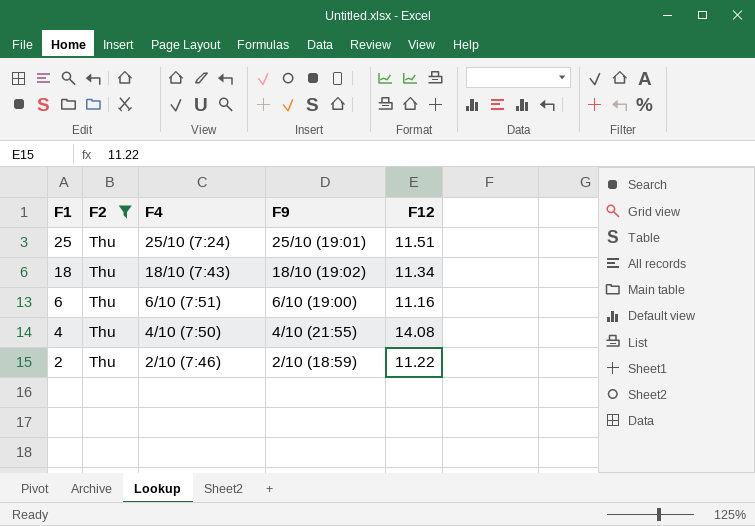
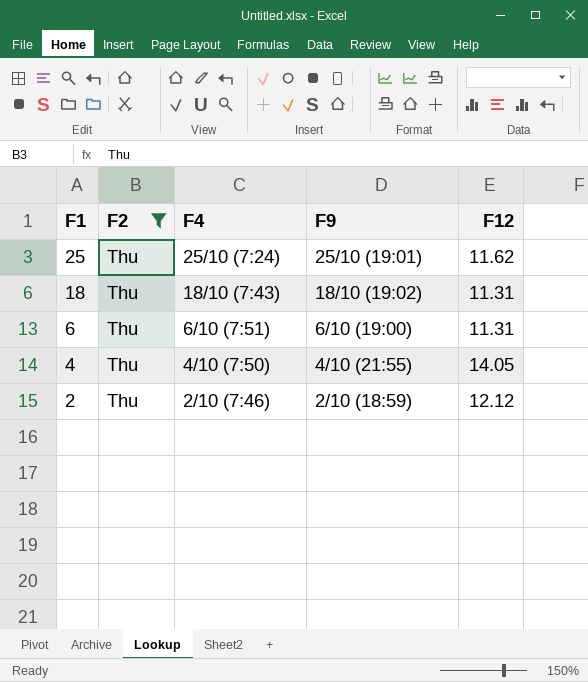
25 | F12: 11.51 -> 11.62
18 | F12: 11.34 -> 11.31
6 | F12: 11.16 -> 11.31
4 | F12: 14.08 -> 14.05
2 | F12: 11.22 -> 12.12

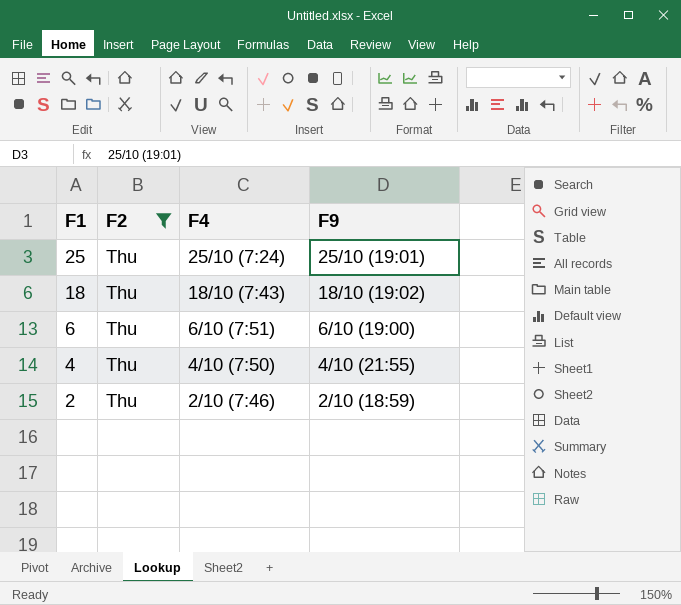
column F12 | position: 5 -> none

